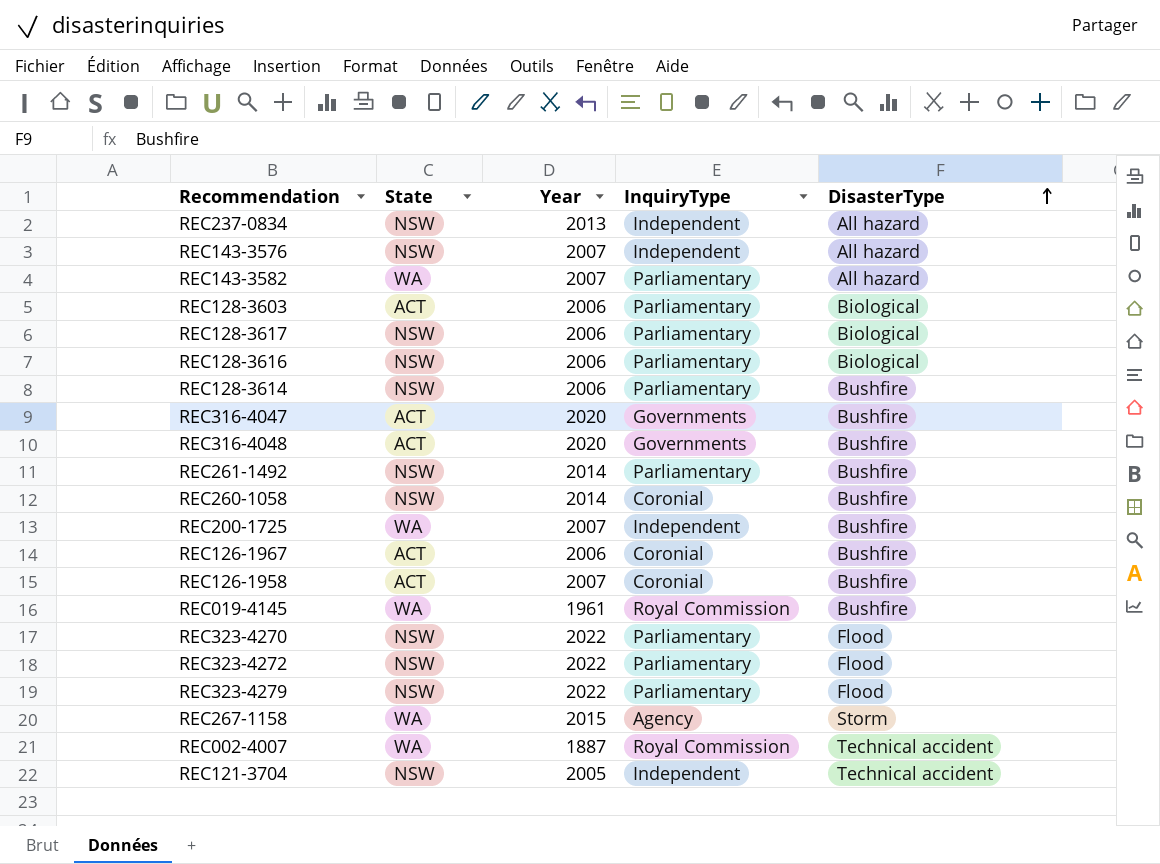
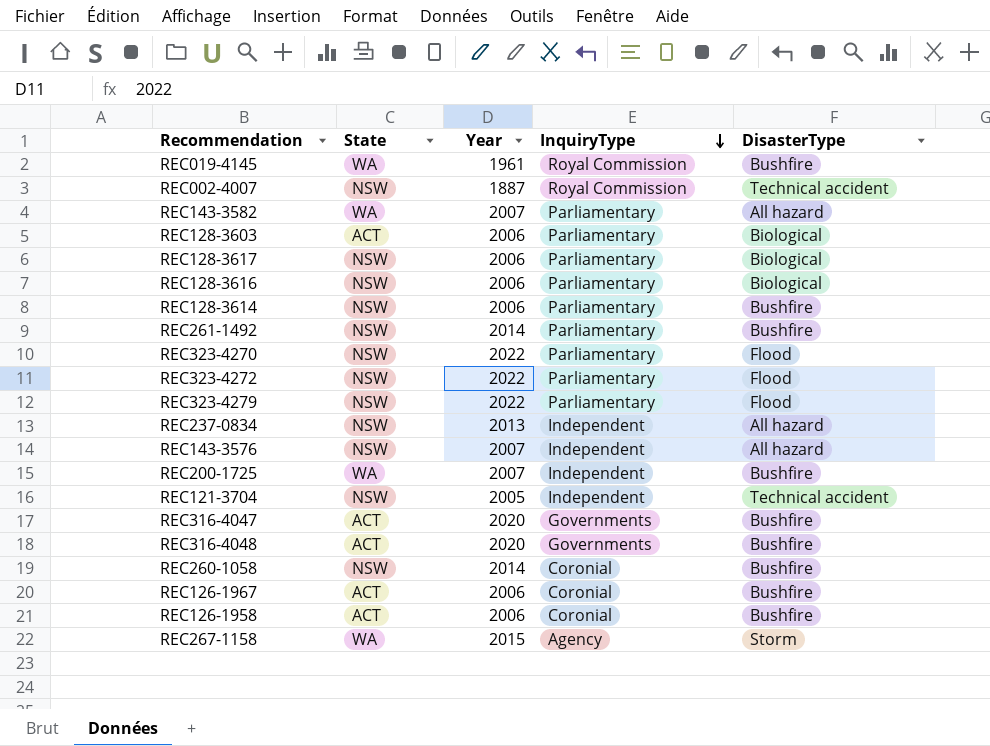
row order: DisasterType ascending -> InquiryType descending
REC002-4007 | State: WA -> NSW
REC126-1958 | Year: 2007 -> 2006

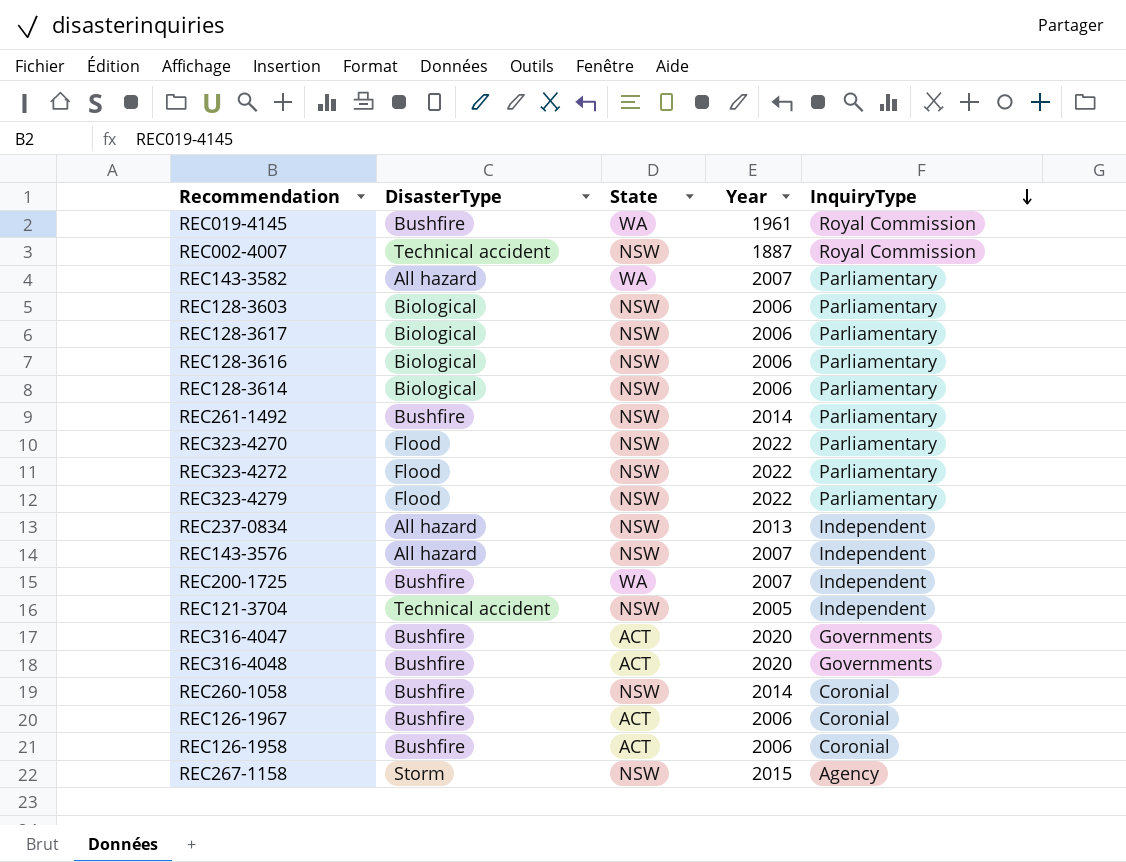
column DisasterType | position: 5 -> 2
REC128-3603 | State: ACT -> NSW
REC128-3614 | DisasterType: Bushfire -> Biological
REC267-1158 | State: WA -> NSW

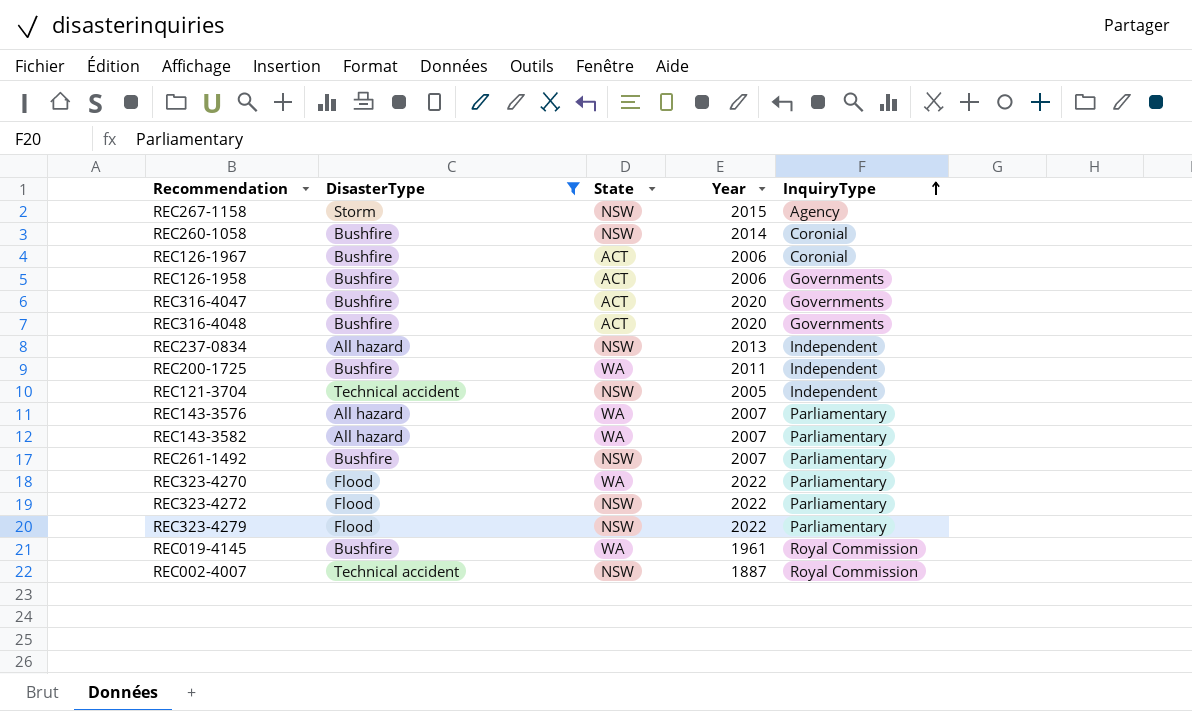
filter: none -> DisasterType != Biological
row order: InquiryType descending -> InquiryType ascending
REC126-1958 | InquiryType: Coronial -> Governments
REC200-1725 | Year: 2007 -> 2011
REC143-3576 | State: NSW -> WA
REC143-3576 | InquiryType: Independent -> Parliamentary
REC261-1492 | Year: 2014 -> 2007
REC323-4270 | State: NSW -> WA

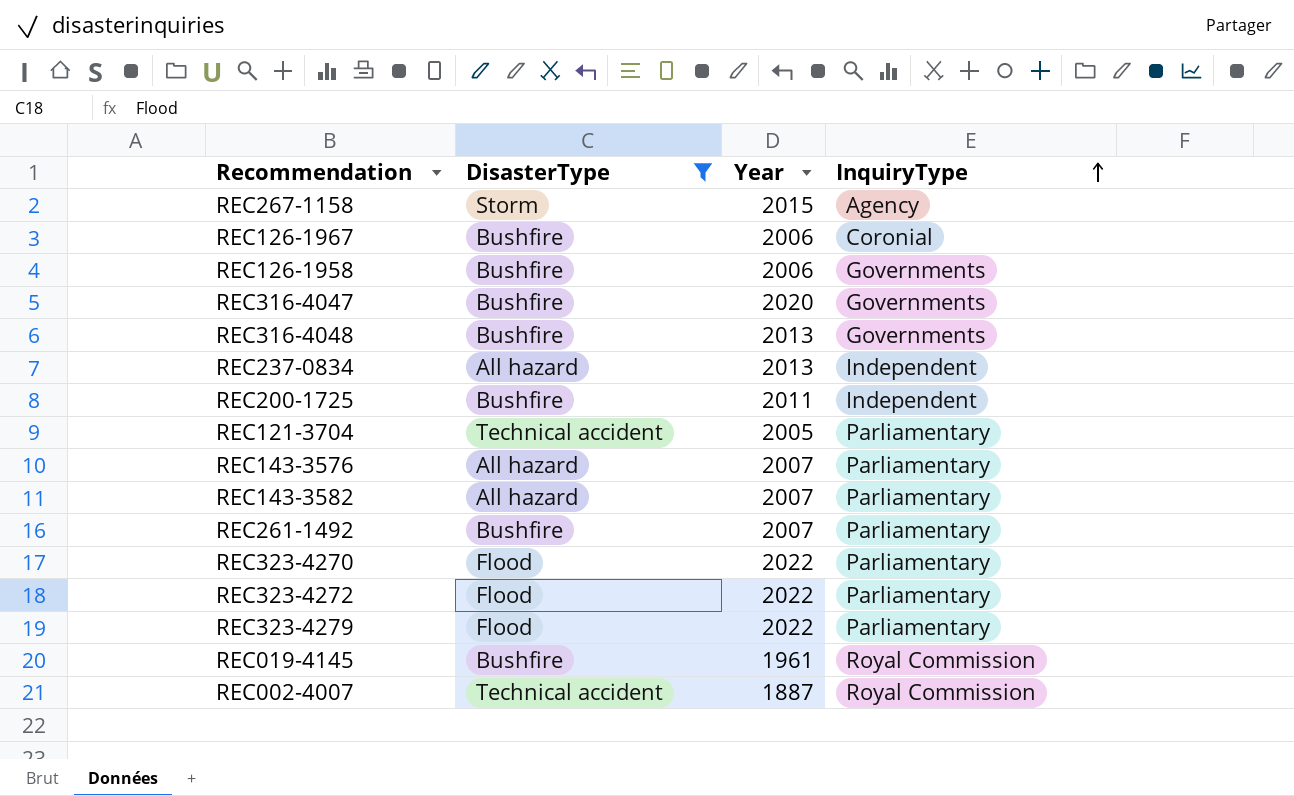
column State | position: 3 -> none
row REC260-1058: Bushfire | NSW | 2014 | Coronial -> none
REC316-4048 | Year: 2020 -> 2013
REC121-3704 | InquiryType: Independent -> Parliamentary

